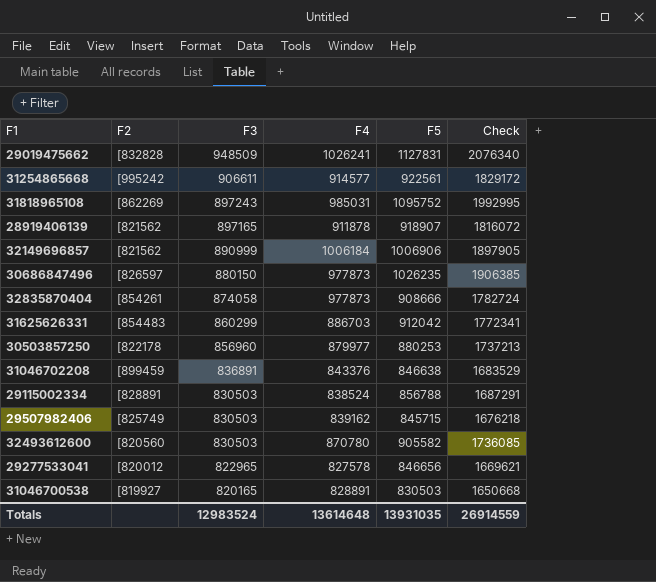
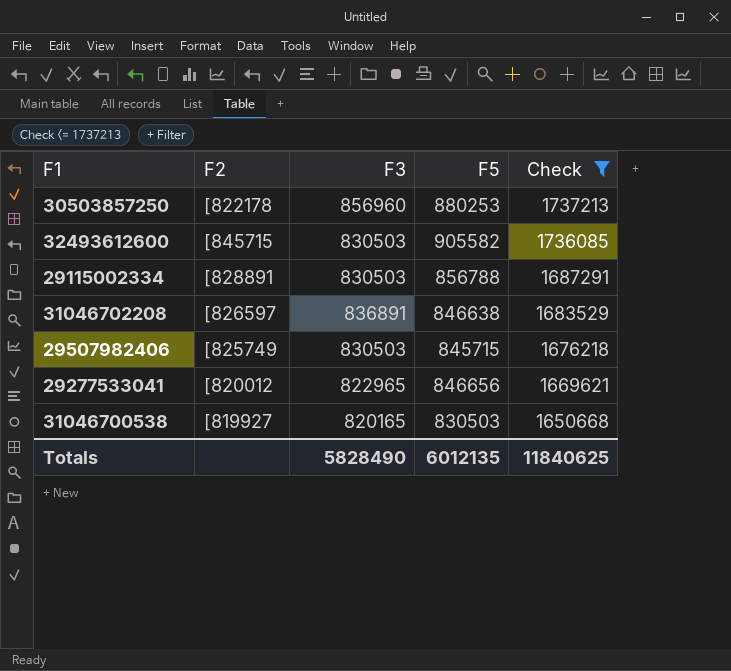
filter: none -> Check <= 1737213
row order: F3 descending -> Check descending
column F4 | position: 4 -> none
32493612600 | F2: [820560 -> [845715
31046702208 | F2: [899459 -> [826597
Totals | F3: 12983524 -> 5828490
Totals | F5: 13931035 -> 6012135
Totals | Check: 26914559 -> 11840625

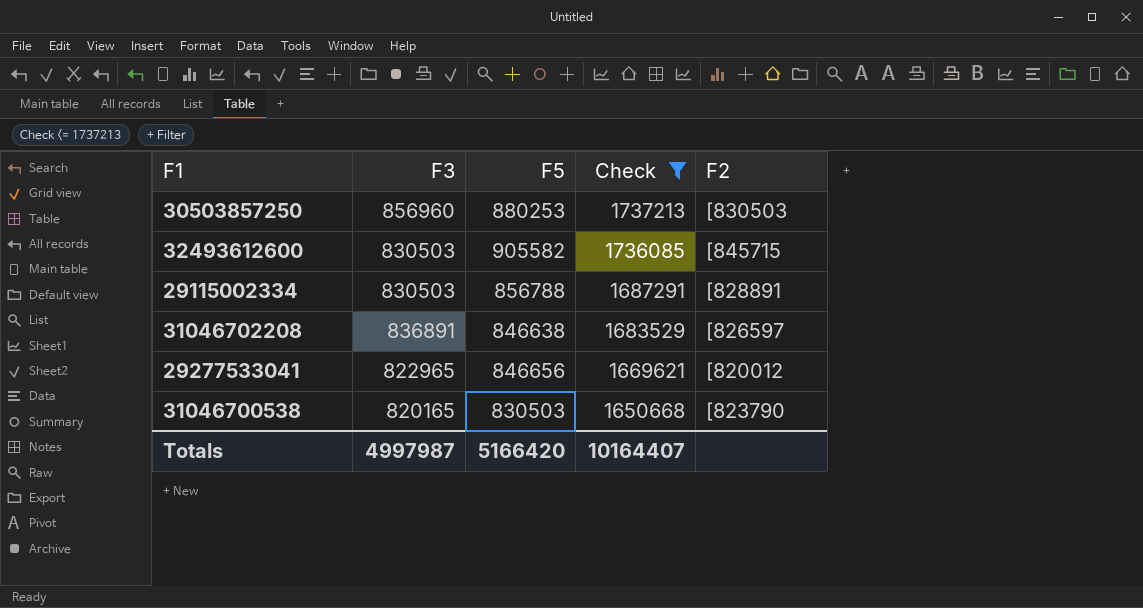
column F2 | position: 2 -> 5
row 29507982406: [825749 | 830503 | 845715 | 1676218 -> none
30503857250 | F2: [822178 -> [830503
31046700538 | F2: [819927 -> [823790
Totals | F3: 5828490 -> 4997987
Totals | F5: 6012135 -> 5166420
Totals | Check: 11840625 -> 10164407

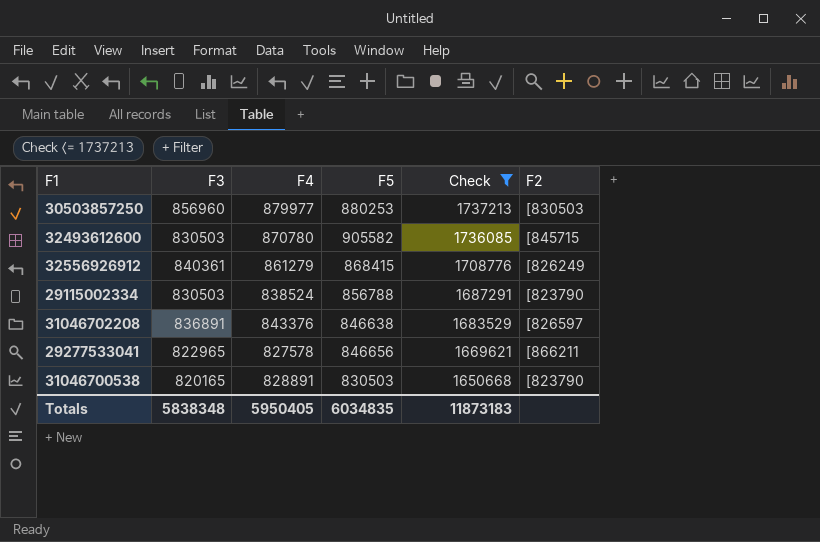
column F4 | position: none -> 3
row 32556926912: none -> 840361 | 861279 | 868415 | 1708776 | [826249
29115002334 | F2: [828891 -> [823790
29277533041 | F2: [820012 -> [866211
Totals | F3: 4997987 -> 5838348
Totals | F5: 5166420 -> 6034835
Totals | Check: 10164407 -> 11873183

